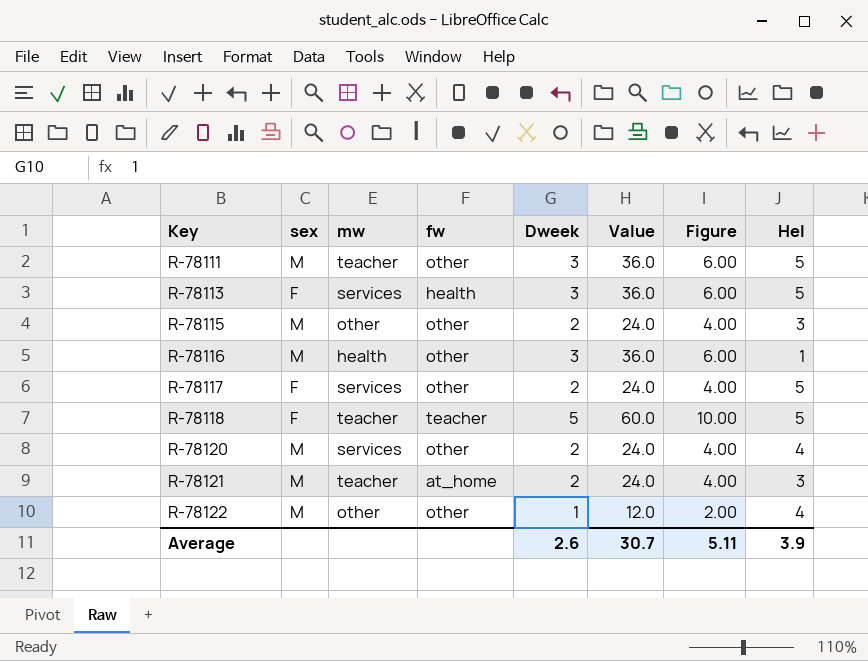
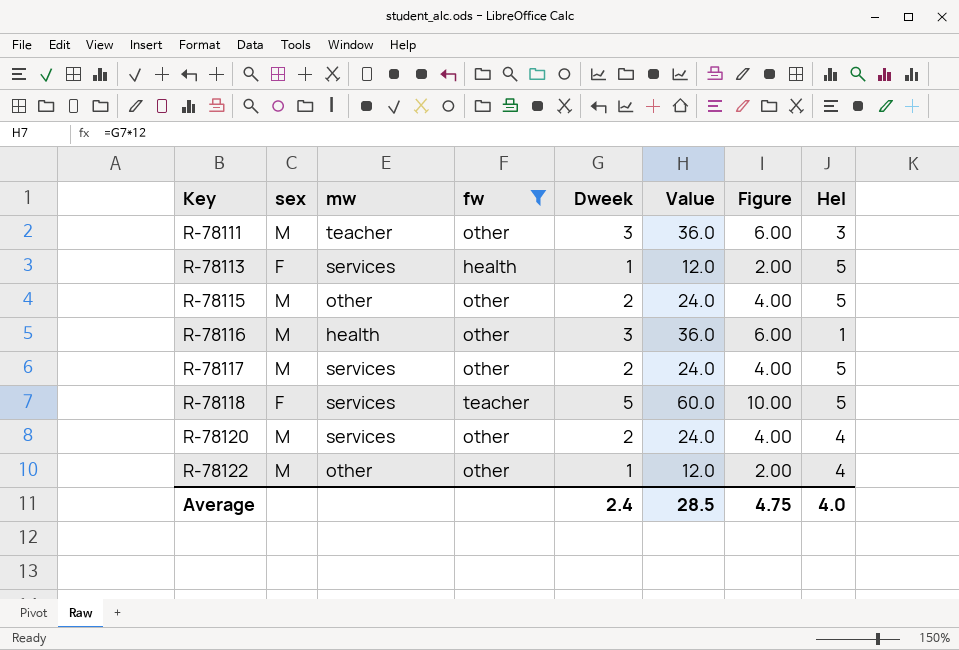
filter: none -> fw != at_home
R-78111 | Hel: 5 -> 3
R-78113 | Dweek: 3 -> 1
R-78113 | Value: 36.0 -> 12.0
R-78113 | Figure: 6.00 -> 2.00
R-78115 | Hel: 3 -> 5
R-78117 | sex: F -> M
R-78118 | mw: teacher -> services
Average | Dweek: 2.6 -> 2.4
Average | Value: 30.7 -> 28.5
Average | Figure: 5.11 -> 4.75
Average | Hel: 3.9 -> 4.0

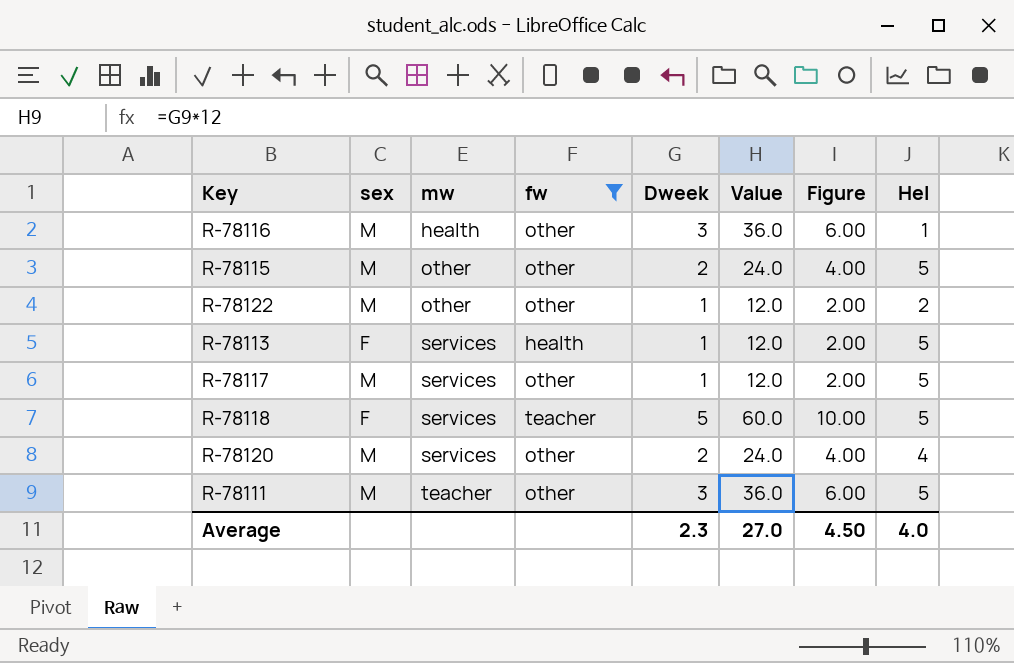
row order: Key ascending -> mw ascending
R-78122 | Hel: 4 -> 2
R-78117 | Dweek: 2 -> 1
R-78117 | Value: 24.0 -> 12.0
R-78117 | Figure: 4.00 -> 2.00
R-78111 | Hel: 3 -> 5
Average | Dweek: 2.4 -> 2.3
Average | Value: 28.5 -> 27.0
Average | Figure: 4.75 -> 4.50

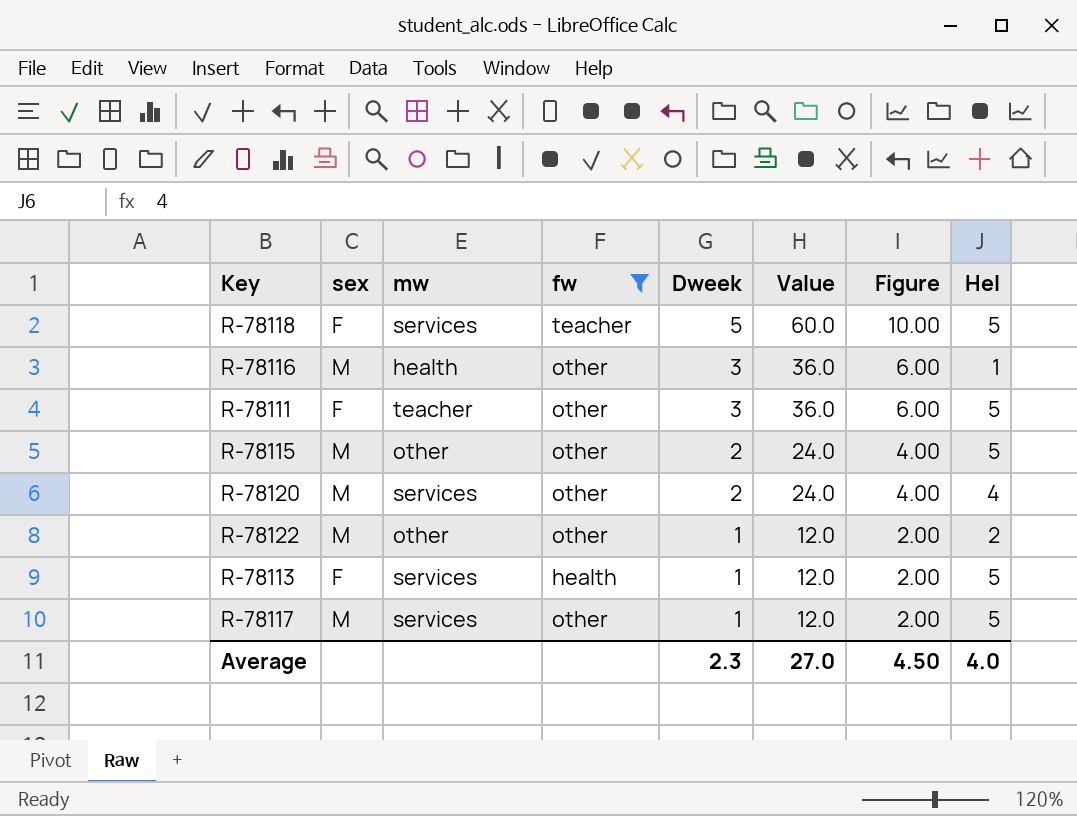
row order: mw ascending -> Dweek descending
R-78111 | sex: M -> F

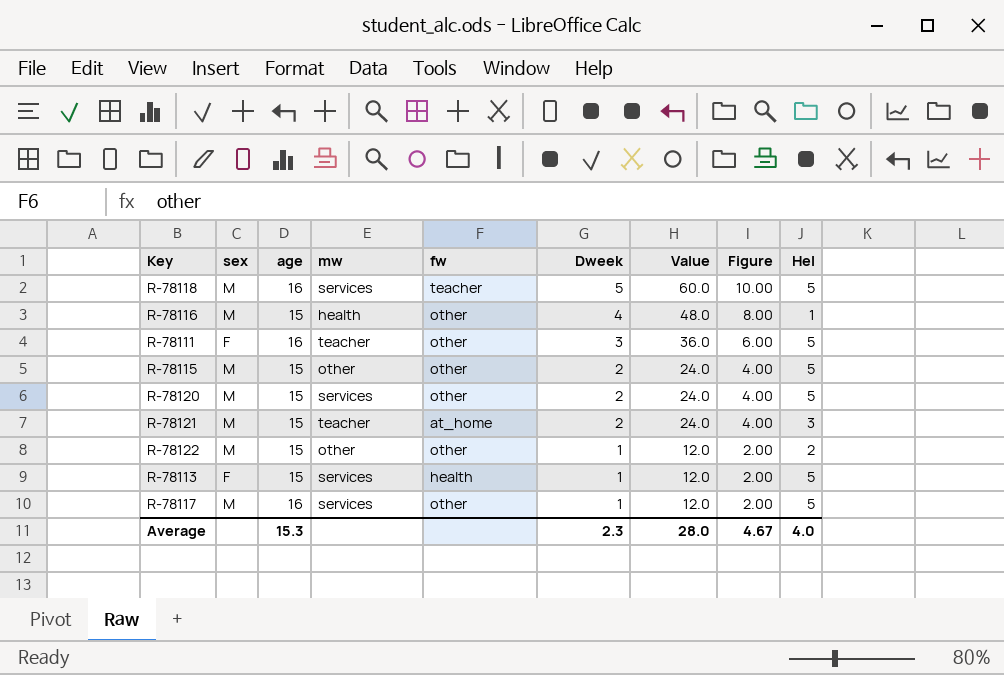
filter: fw != at_home -> none
column age | position: none -> 3
R-78118 | sex: F -> M
R-78116 | Dweek: 3 -> 4
R-78116 | Value: 36.0 -> 48.0
R-78116 | Figure: 6.00 -> 8.00
R-78120 | Hel: 4 -> 5
Average | Value: 27.0 -> 28.0
Average | Figure: 4.50 -> 4.67

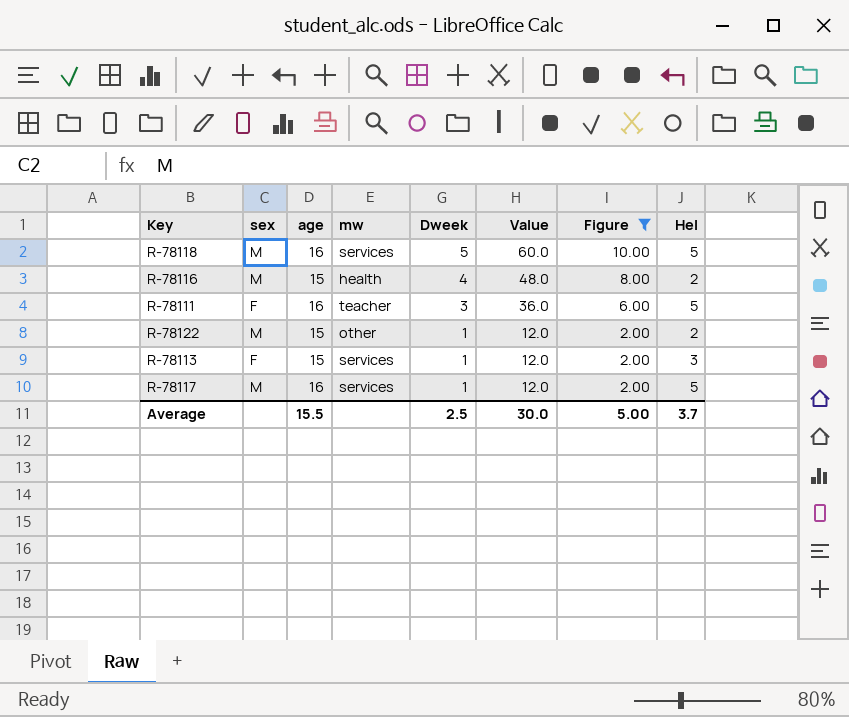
filter: none -> Figure != 4.00
column fw | position: 5 -> none
R-78116 | Hel: 1 -> 2
R-78113 | Hel: 5 -> 3
Average | age: 15.3 -> 15.5
Average | Dweek: 2.3 -> 2.5
Average | Value: 28.0 -> 30.0
Average | Figure: 4.67 -> 5.00
Average | Hel: 4.0 -> 3.7

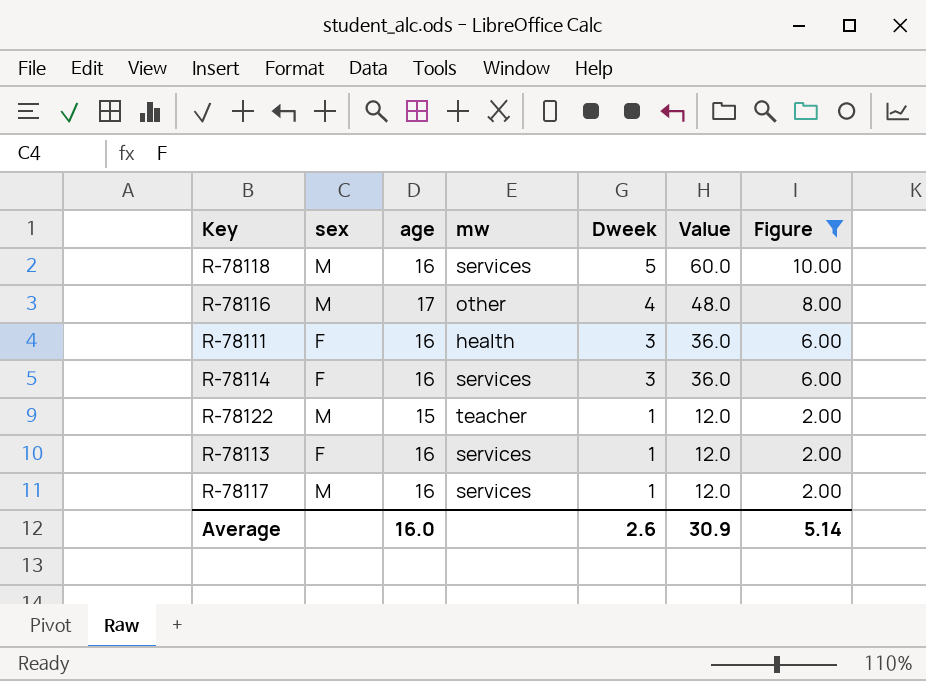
column Hel | position: 8 -> none
R-78116 | age: 15 -> 17
R-78116 | mw: health -> other
R-78111 | mw: teacher -> health
row R-78114: none -> F | 16 | services | 3 | 36.0 | 6.00
R-78122 | mw: other -> teacher
R-78113 | age: 15 -> 16
Average | age: 15.5 -> 16.0
Average | Dweek: 2.5 -> 2.6
Average | Value: 30.0 -> 30.9
Average | Figure: 5.00 -> 5.14

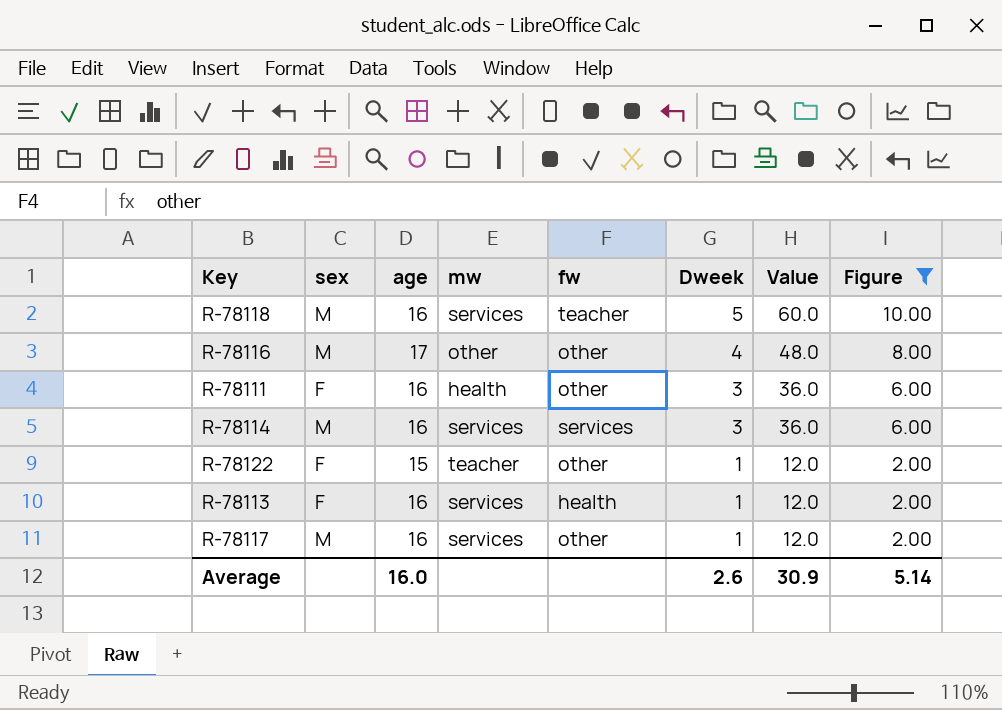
column fw | position: none -> 5
R-78114 | sex: F -> M
R-78122 | sex: M -> F

